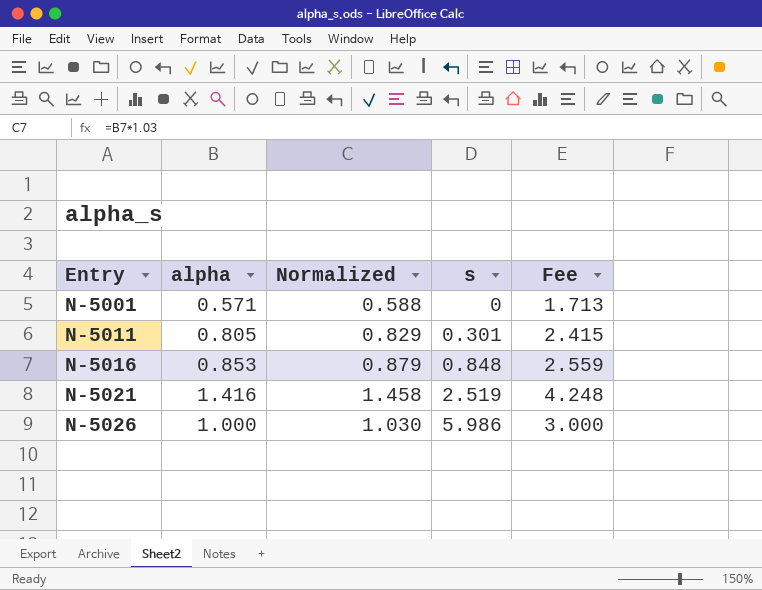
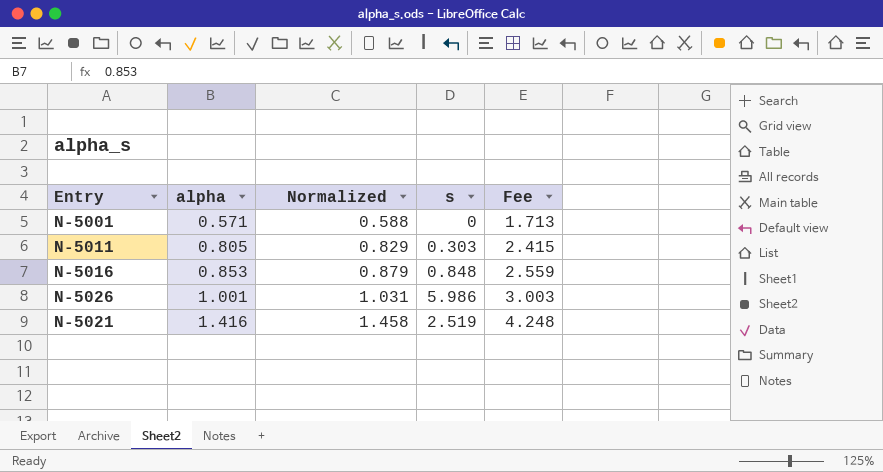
row order: Entry ascending -> alpha ascending
N-5011 | s: 0.301 -> 0.303
N-5026 | alpha: 1.000 -> 1.001
N-5026 | Normalized: 1.030 -> 1.031
N-5026 | Fee: 3.000 -> 3.003

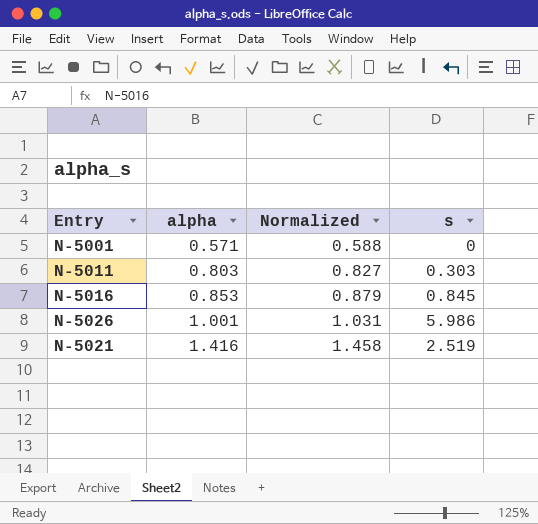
column Fee | formula: [alpha] * 3 -> none
N-5011 | alpha: 0.805 -> 0.803
N-5011 | Normalized: 0.829 -> 0.827
N-5016 | s: 0.848 -> 0.845

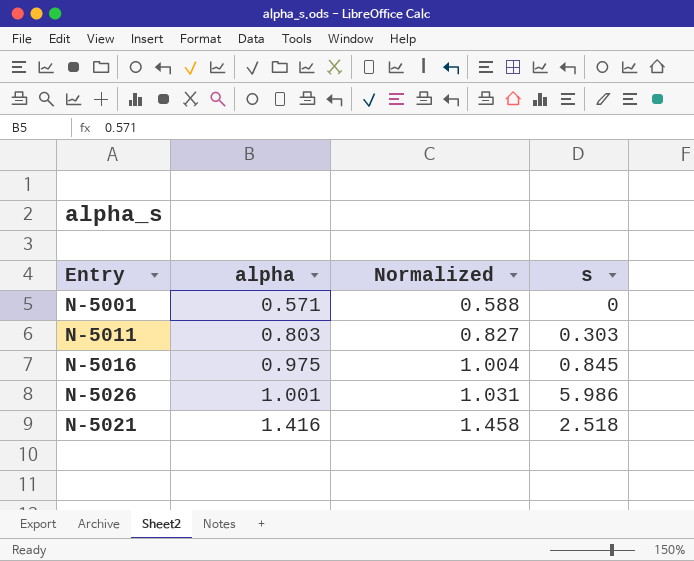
N-5016 | alpha: 0.853 -> 0.975
N-5016 | Normalized: 0.879 -> 1.004
N-5021 | s: 2.519 -> 2.518

